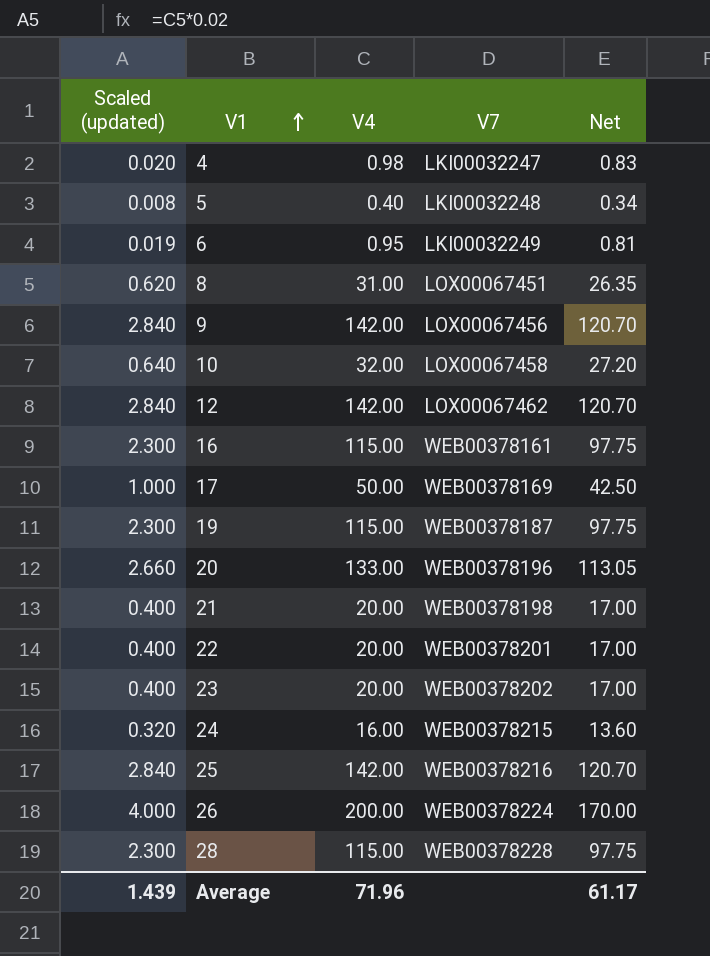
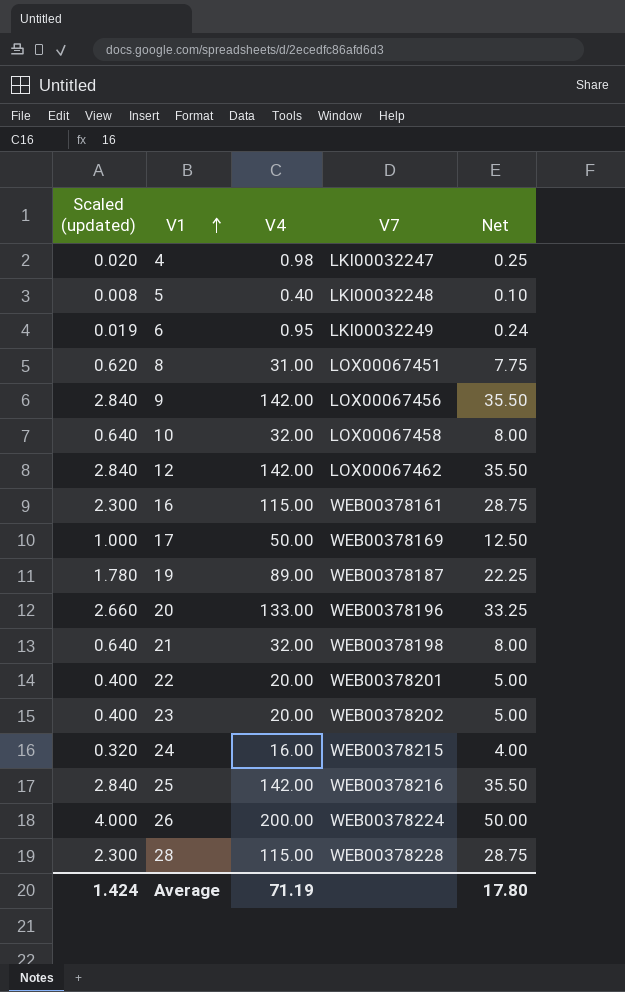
column Net | formula: [V4] * 0.85 -> [V4] * 0.25
19 | Scaled (updated): 2.300 -> 1.780
19 | V4: 115.00 -> 89.00
21 | Scaled (updated): 0.400 -> 0.640
21 | V4: 20.00 -> 32.00
Average | Scaled (updated): 1.439 -> 1.424
Average | V4: 71.96 -> 71.19
Average | Net: 61.17 -> 17.80

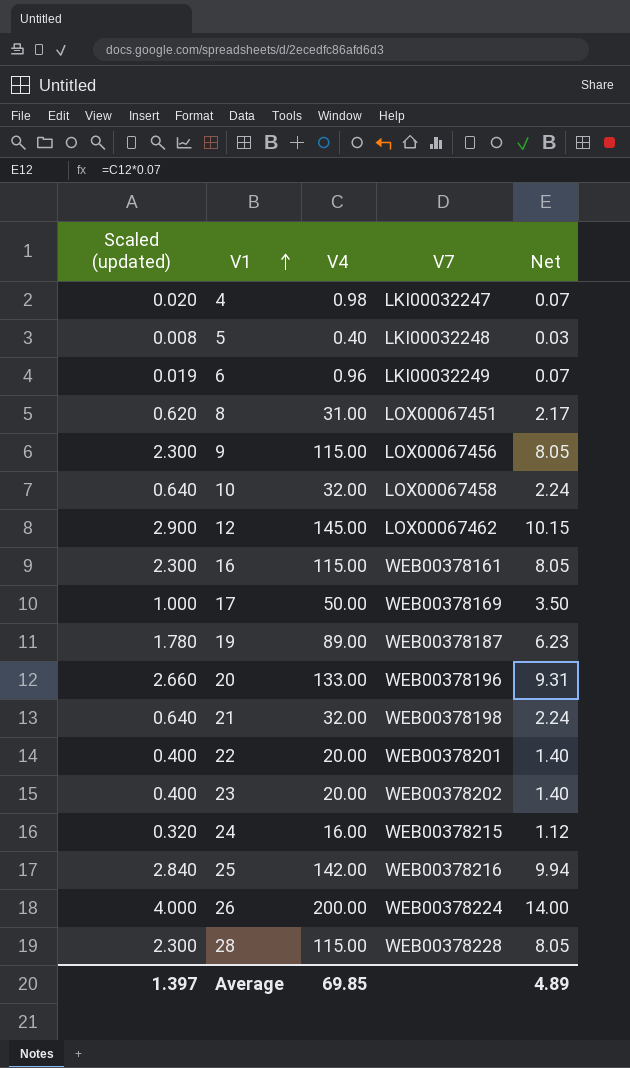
column Net | formula: [V4] * 0.25 -> [V4] * 0.07
6 | V4: 0.95 -> 0.96
9 | Scaled (updated): 2.840 -> 2.300
9 | V4: 142.00 -> 115.00
12 | Scaled (updated): 2.840 -> 2.900
12 | V4: 142.00 -> 145.00
Average | Scaled (updated): 1.424 -> 1.397
Average | V4: 71.19 -> 69.85
Average | Net: 17.80 -> 4.89

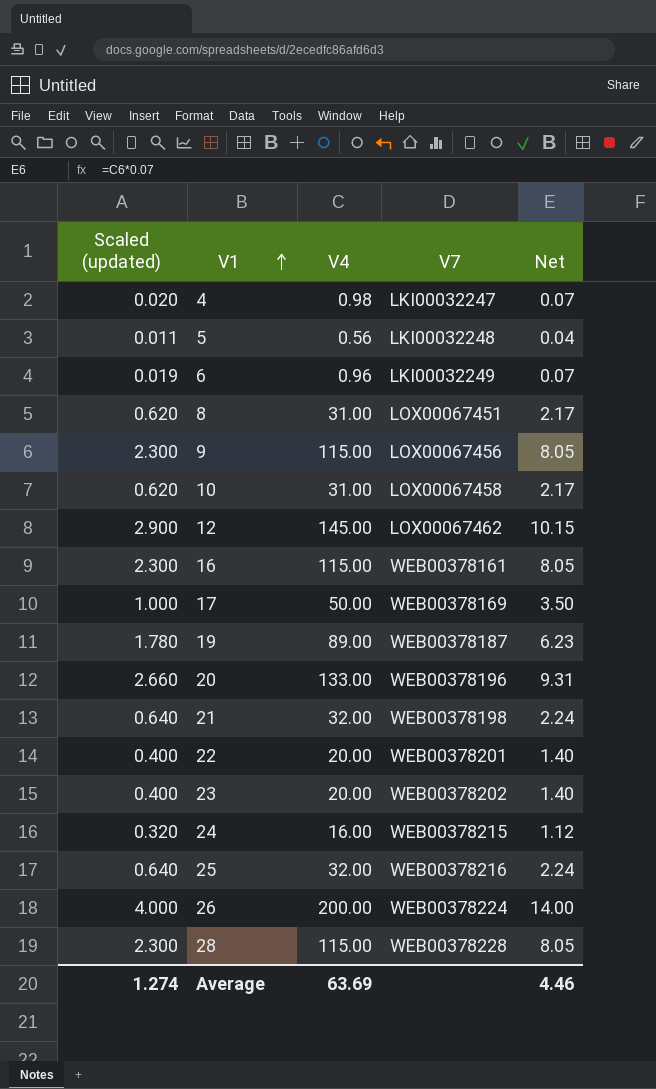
5 | Scaled (updated): 0.008 -> 0.011
5 | V4: 0.40 -> 0.56
5 | Net: 0.03 -> 0.04
10 | Scaled (updated): 0.640 -> 0.620
10 | V4: 32.00 -> 31.00
10 | Net: 2.24 -> 2.17
25 | Scaled (updated): 2.840 -> 0.640
25 | V4: 142.00 -> 32.00
25 | Net: 9.94 -> 2.24
Average | Scaled (updated): 1.397 -> 1.274
Average | V4: 69.85 -> 63.69
Average | Net: 4.89 -> 4.46

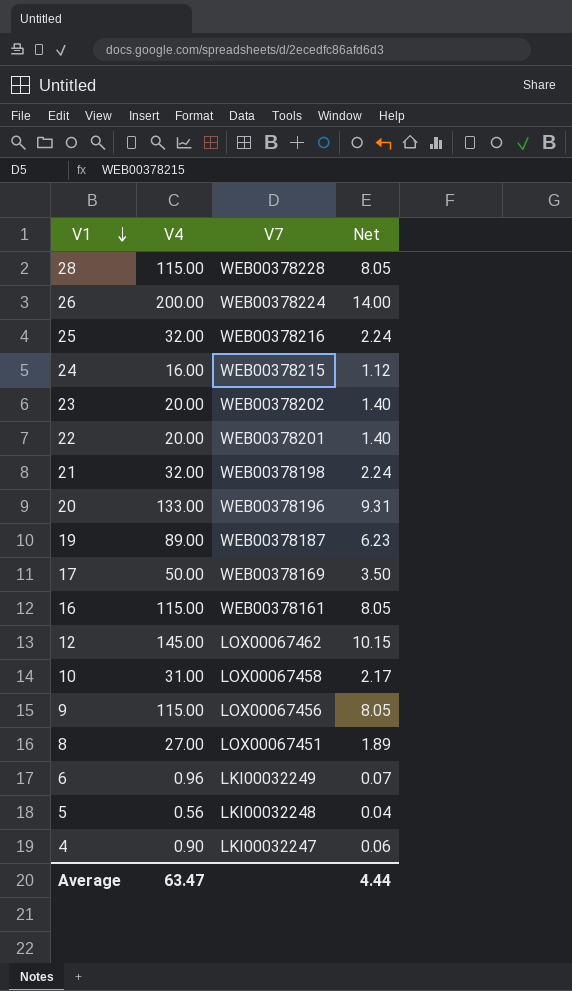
row order: V1 ascending -> V1 descending
column Scaled (updated) | formula: [V4] * 0.02 -> none
8 | V4: 31.00 -> 27.00
8 | Net: 2.17 -> 1.89
4 | V4: 0.98 -> 0.90
4 | Net: 0.07 -> 0.06
Average | V4: 63.69 -> 63.47
Average | Net: 4.46 -> 4.44

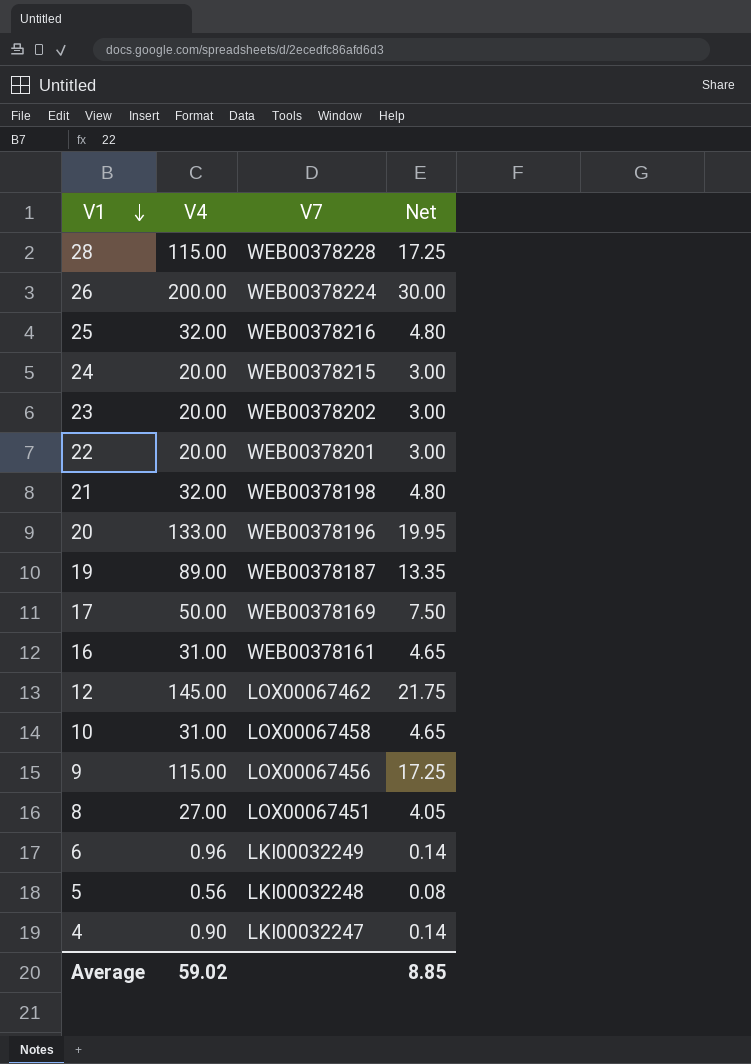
column Net | formula: [V4] * 0.07 -> [V4] * 0.15
24 | V4: 16.00 -> 20.00
16 | V4: 115.00 -> 31.00
Average | V4: 63.47 -> 59.02
Average | Net: 4.44 -> 8.85

